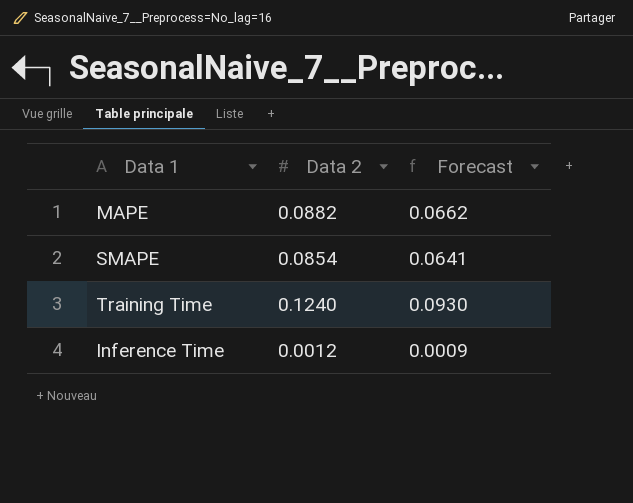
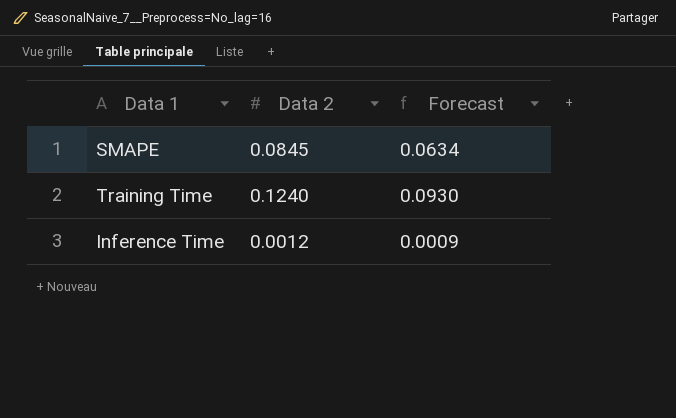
row MAPE: 0.0882 | 0.0662 -> none
SMAPE | Data 2: 0.0854 -> 0.0845
SMAPE | Forecast: 0.0641 -> 0.0634

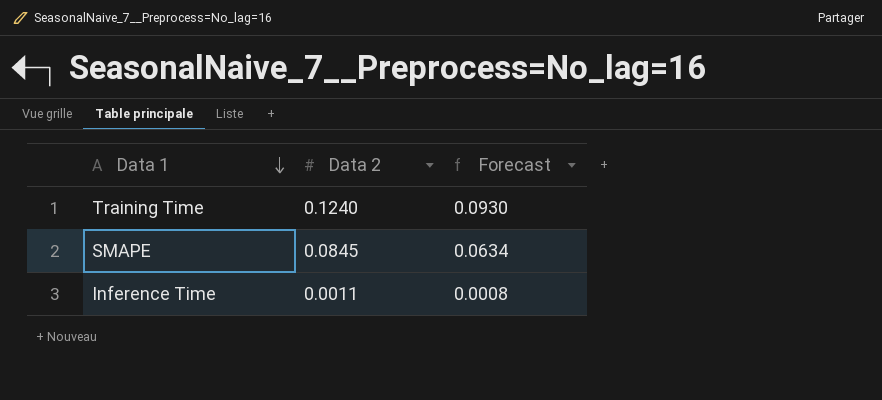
row order: none -> Data 1 descending
Inference Time | Data 2: 0.0012 -> 0.0011
Inference Time | Forecast: 0.0009 -> 0.0008

